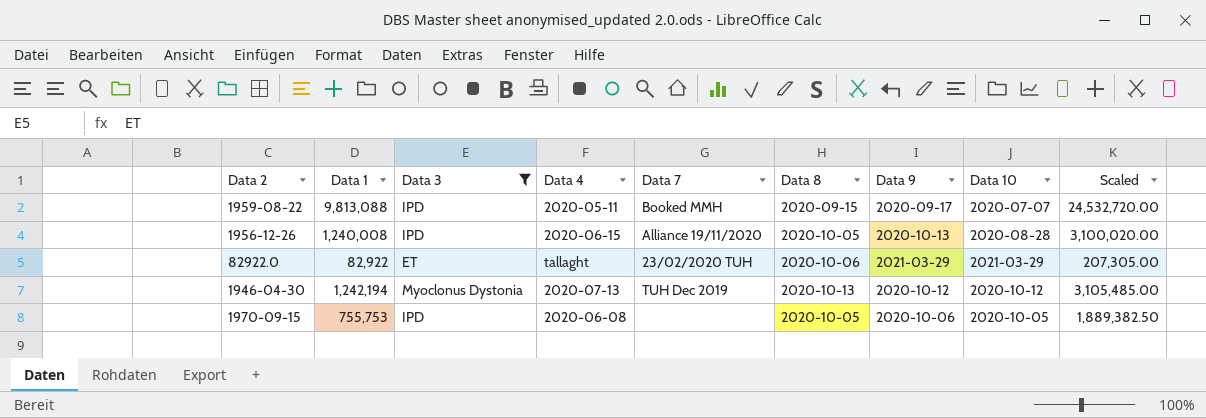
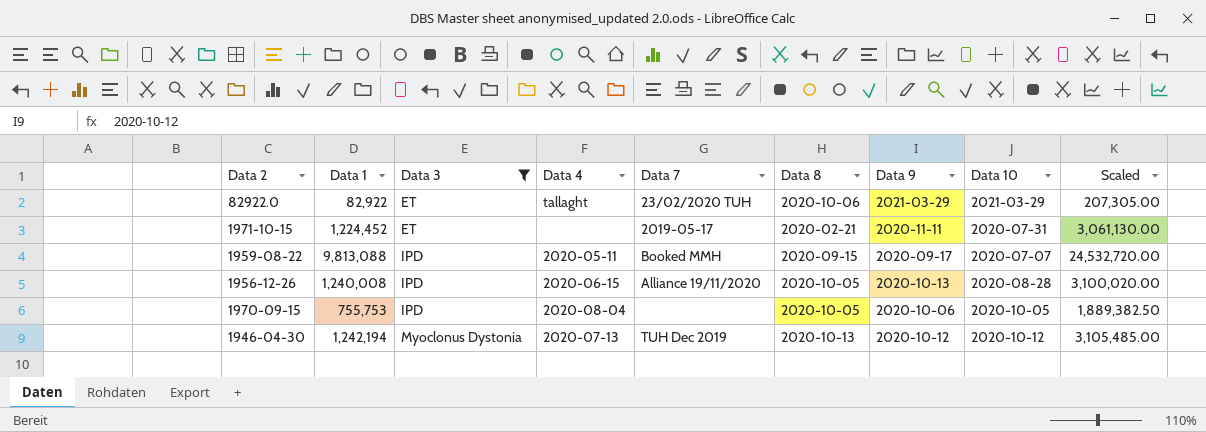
row order: none -> Data 3 ascending
row 1971-10-15: none -> 1,224,452 | ET | none | 2019-05-17 | 2020-02-21 | 2020-11-11 | 2020-07-31 | 3,061,130.00
1970-09-15 | Data 4: 2020-06-08 -> 2020-08-04

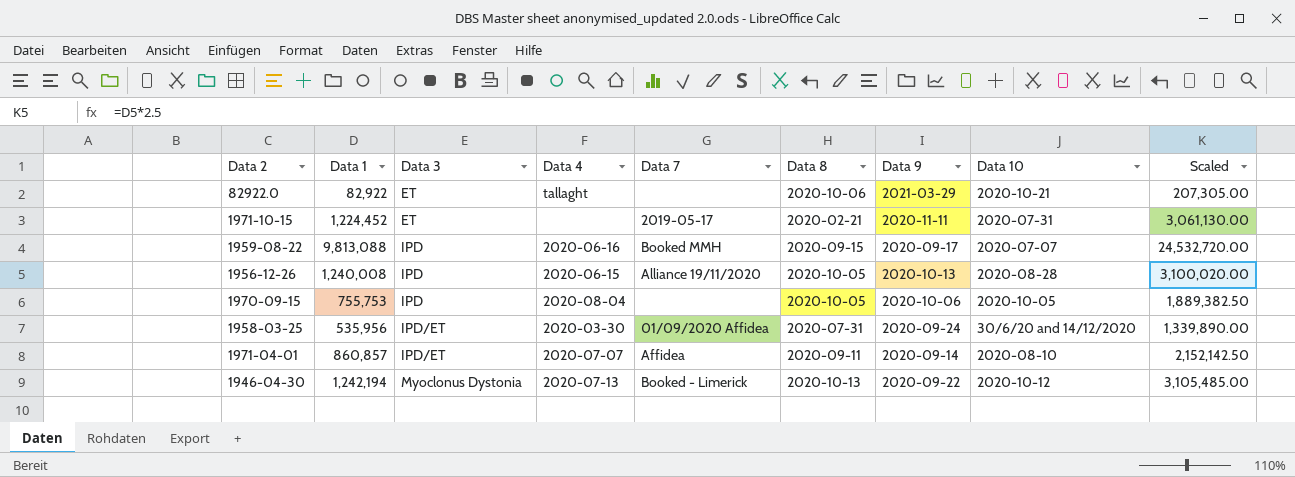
filter: Data 3 != IPD/ET -> none
82922.0 | Data 7: 23/02/2020 TUH -> none
82922.0 | Data 10: 2021-03-29 -> 2020-10-21
1959-08-22 | Data 4: 2020-05-11 -> 2020-06-16
1946-04-30 | Data 7: TUH Dec 2019 -> Booked - Limerick
1946-04-30 | Data 9: 2020-10-12 -> 2020-09-22

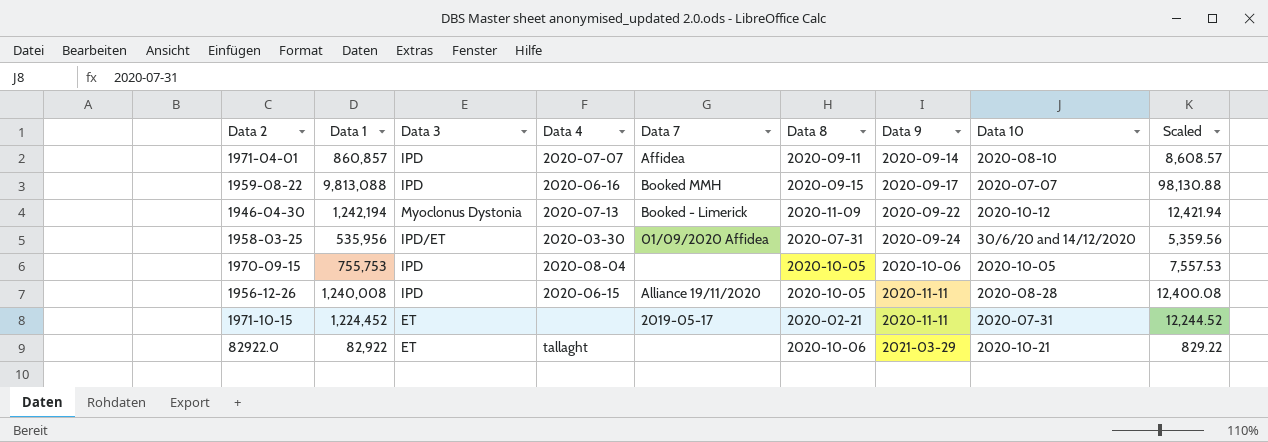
row order: Data 3 ascending -> Data 9 ascending
column Scaled | formula: [Data 1] * 2.5 -> [Data 1] * 0.01
1971-04-01 | Data 3: IPD/ET -> IPD
1946-04-30 | Data 8: 2020-10-13 -> 2020-11-09
1956-12-26 | Data 9: 2020-10-13 -> 2020-11-11

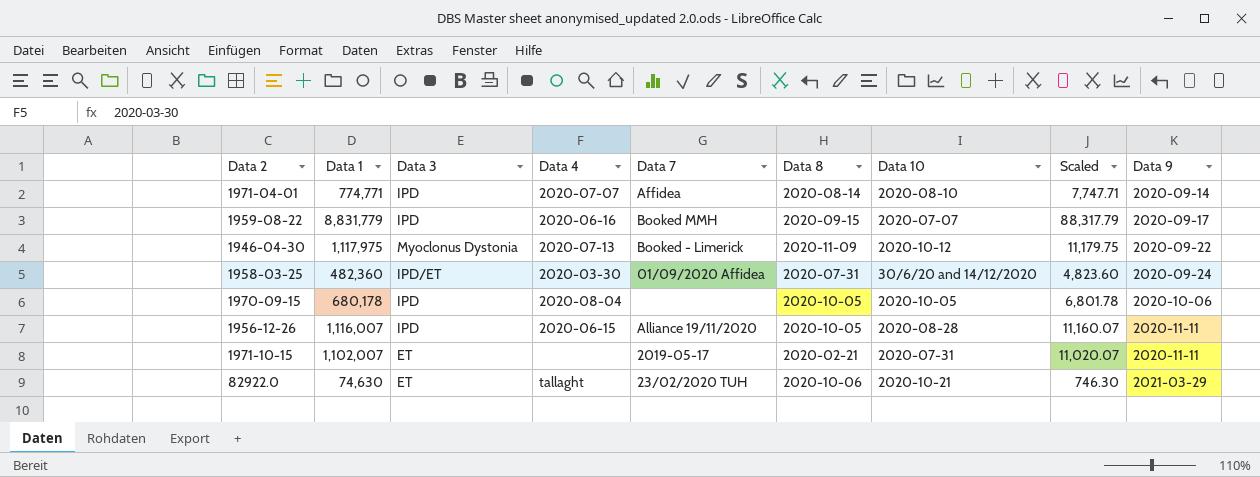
column Data 9 | position: 7 -> 9
1971-04-01 | Data 1: 860,857 -> 774,771
1971-04-01 | Data 8: 2020-09-11 -> 2020-08-14
1971-04-01 | Scaled: 8,608.57 -> 7,747.71
1959-08-22 | Data 1: 9,813,088 -> 8,831,779
1959-08-22 | Scaled: 98,130.88 -> 88,317.79
1946-04-30 | Data 1: 1,242,194 -> 1,117,975
1946-04-30 | Scaled: 12,421.94 -> 11,179.75
1958-03-25 | Data 1: 535,956 -> 482,360
1958-03-25 | Scaled: 5,359.56 -> 4,823.60
1970-09-15 | Data 1: 755,753 -> 680,178
1970-09-15 | Scaled: 7,557.53 -> 6,801.78
1956-12-26 | Data 1: 1,240,008 -> 1,116,007
1956-12-26 | Scaled: 12,400.08 -> 11,160.07
1971-10-15 | Data 1: 1,224,452 -> 1,102,007
1971-10-15 | Scaled: 12,244.52 -> 11,020.07
82922.0 | Data 1: 82,922 -> 74,630
82922.0 | Data 7: none -> 23/02/2020 TUH
82922.0 | Scaled: 829.22 -> 746.30

